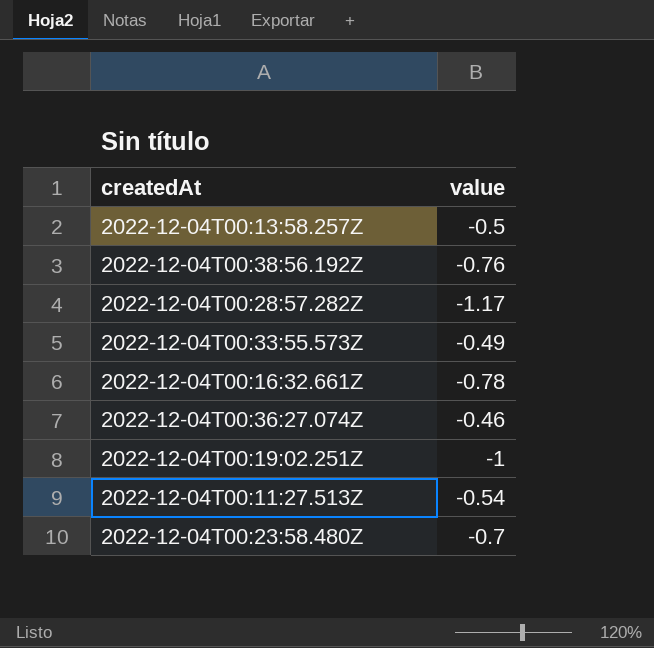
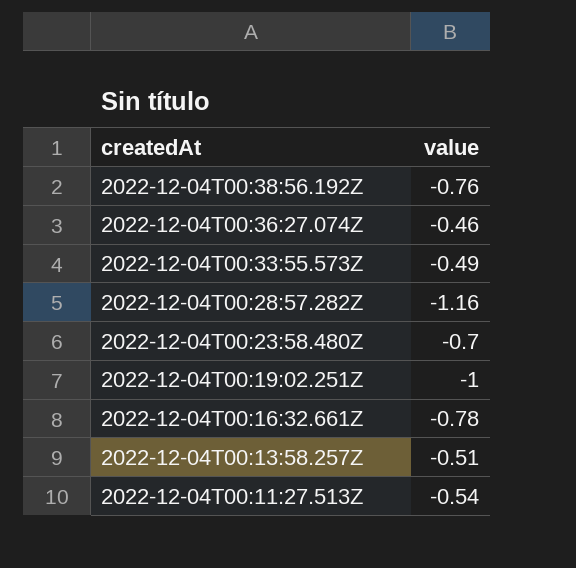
row order: none -> createdAt descending
2022-12-04T00:28:57.282Z | value: -1.17 -> -1.16
2022-12-04T00:13:58.257Z | value: -0.5 -> -0.51

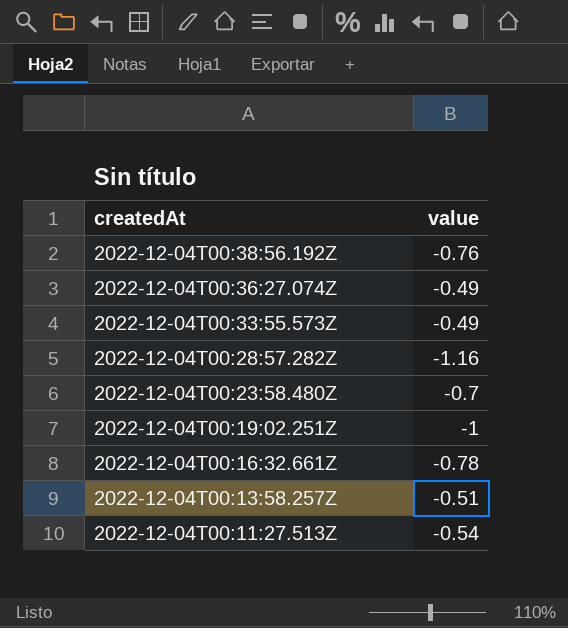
2022-12-04T00:36:27.074Z | value: -0.46 -> -0.49

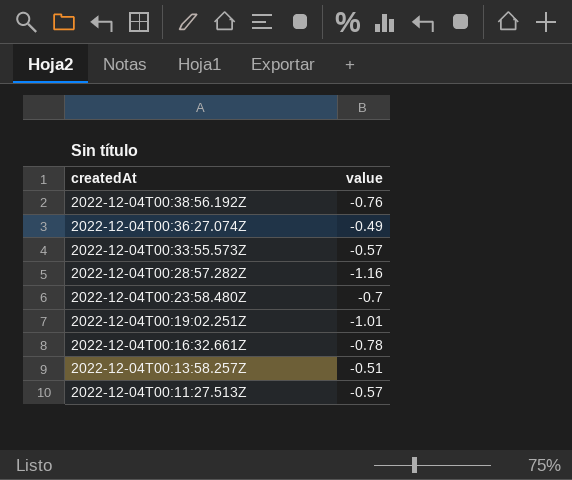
2022-12-04T00:33:55.573Z | value: -0.49 -> -0.57
2022-12-04T00:19:02.251Z | value: -1 -> -1.01
2022-12-04T00:11:27.513Z | value: -0.54 -> -0.57

